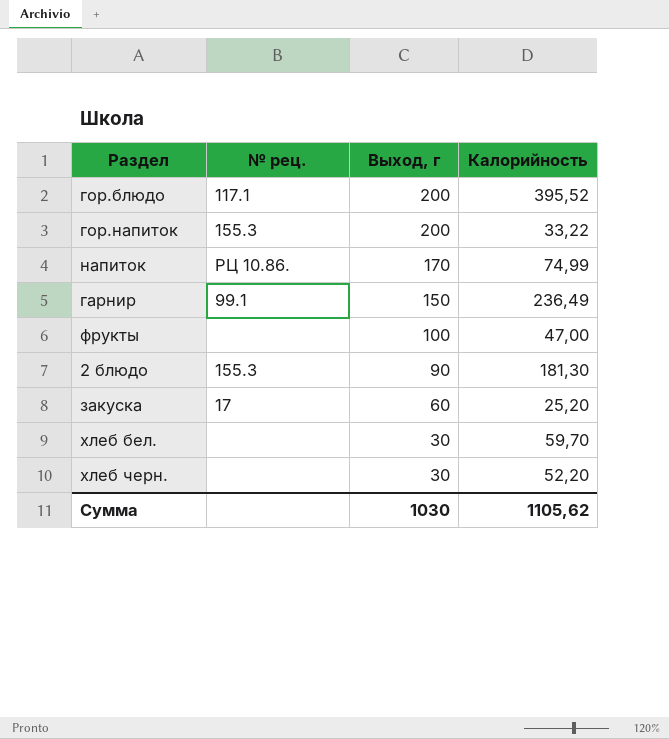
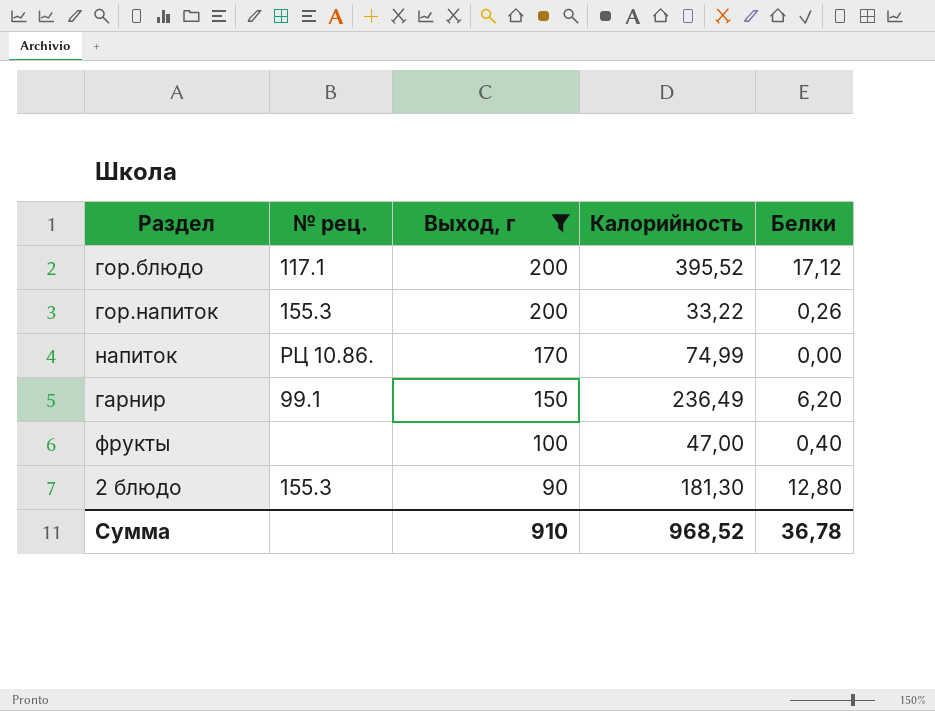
filter: none -> Выход, г >= 90
column Белки | position: none -> 5
Сумма | Выход, г: 1030 -> 910
Сумма | Калорийность: 1105,62 -> 968,52

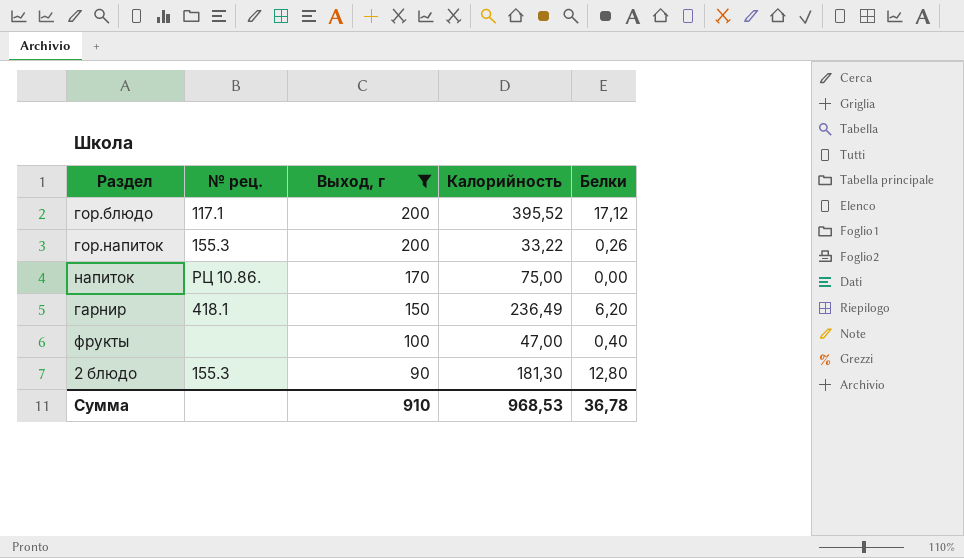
напиток | Калорийность: 74,99 -> 75,00
гарнир | № рец.: 99.1 -> 418.1
Сумма | Калорийность: 968,52 -> 968,53

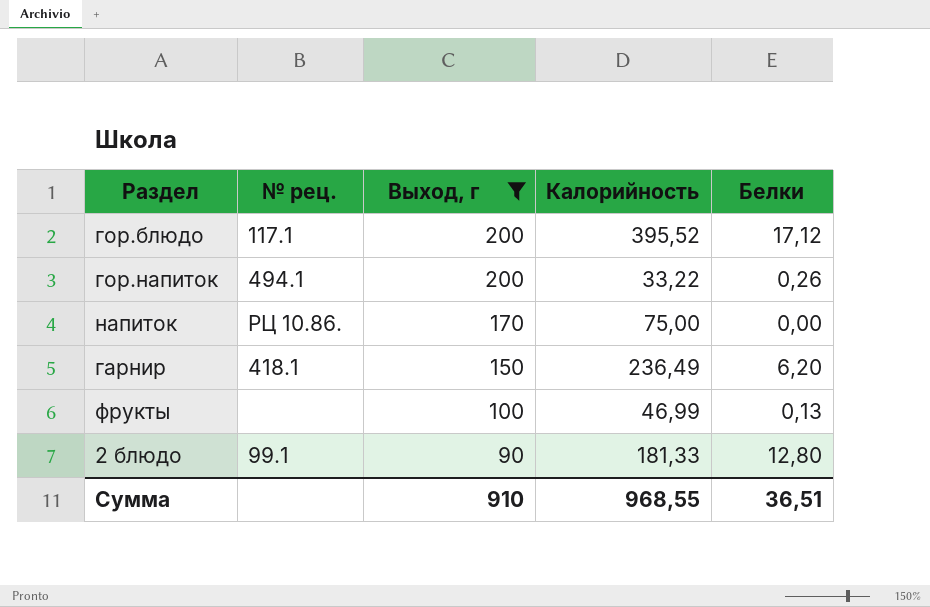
гор.напиток | № рец.: 155.3 -> 494.1
фрукты | Калорийность: 47,00 -> 46,99
фрукты | Белки: 0,40 -> 0,13
2 блюдо | № рец.: 155.3 -> 99.1
2 блюдо | Калорийность: 181,30 -> 181,33
Сумма | Калорийность: 968,53 -> 968,55
Сумма | Белки: 36,78 -> 36,51

